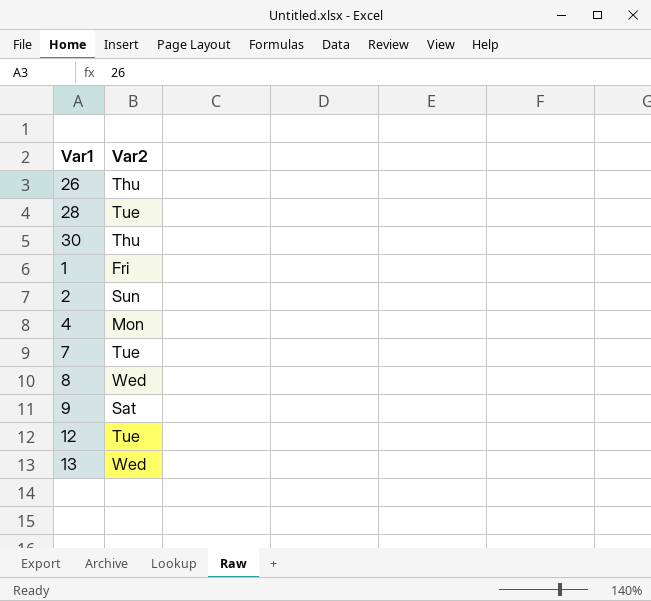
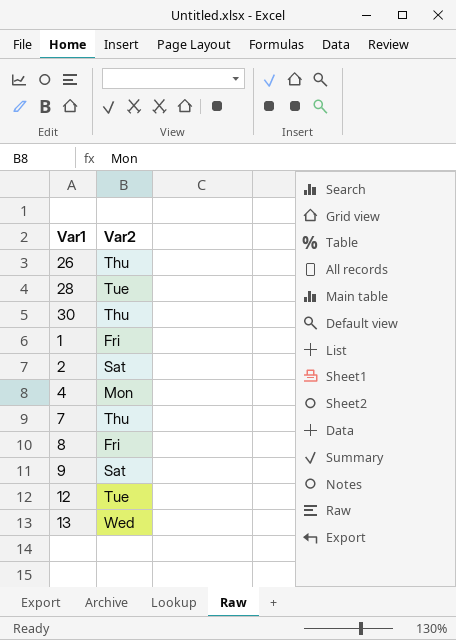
2 | Var2: Sun -> Sat
7 | Var2: Tue -> Thu
8 | Var2: Wed -> Fri

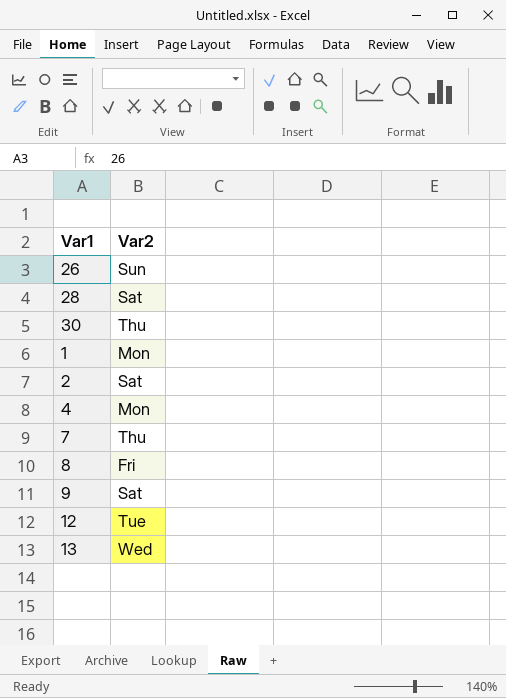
26 | Var2: Thu -> Sun
28 | Var2: Tue -> Sat
1 | Var2: Fri -> Mon

